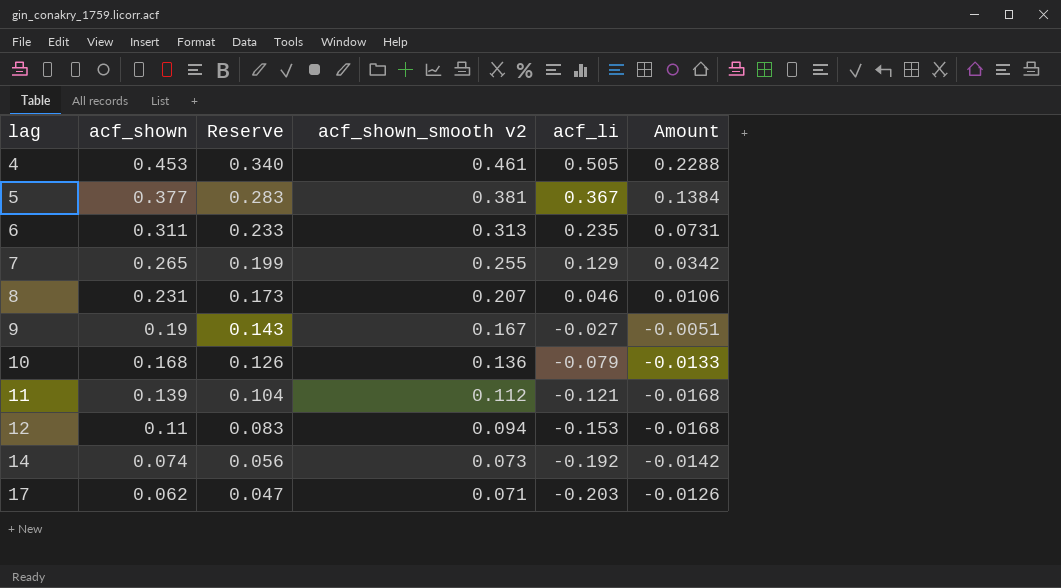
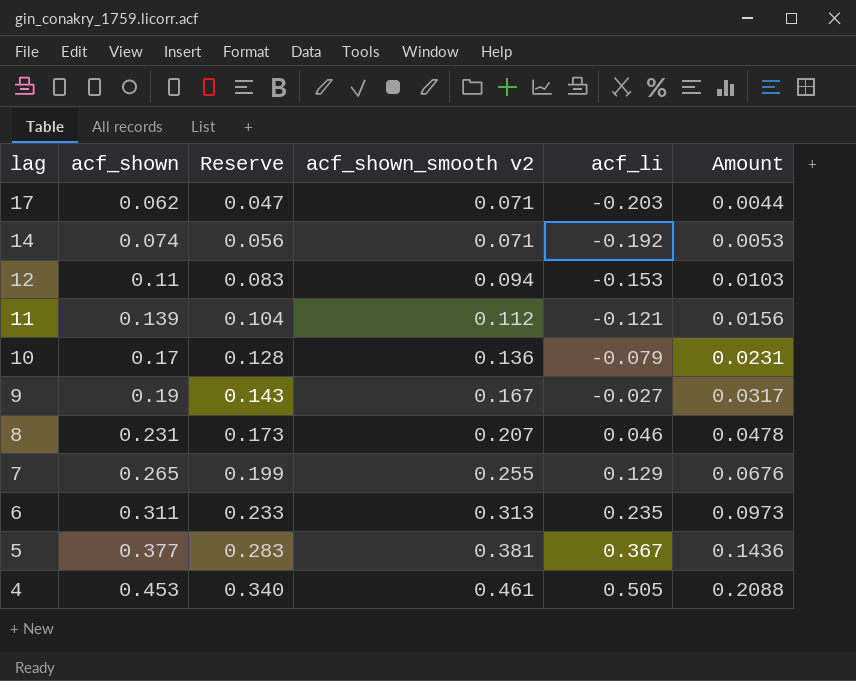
row order: lag ascending -> lag descending
column Amount | formula: [acf_shown] * [acf_li] -> [acf_shown] * [acf_shown_smooth v2]
14 | acf_shown_smooth v2: 0.073 -> 0.071
10 | acf_shown: 0.168 -> 0.17
10 | Reserve: 0.126 -> 0.128

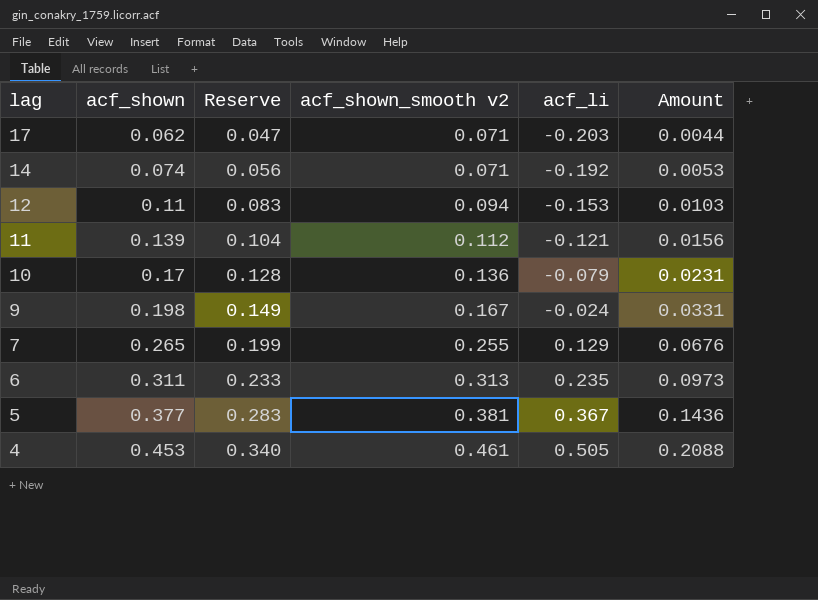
row 8: 0.231 | 0.173 | 0.207 | 0.046 | 0.0478 -> none
9 | acf_shown: 0.19 -> 0.198
9 | Reserve: 0.143 -> 0.149
9 | acf_li: -0.027 -> -0.024
9 | Amount: 0.0317 -> 0.0331

